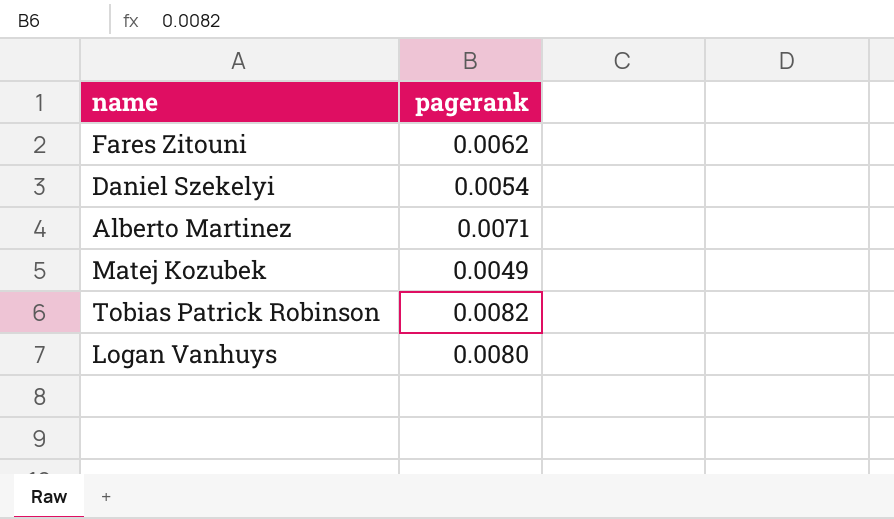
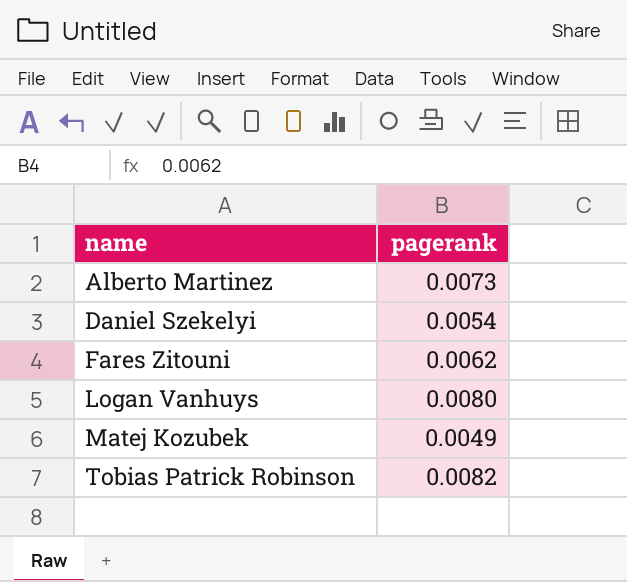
row order: none -> name ascending
Alberto Martinez | pagerank: 0.0071 -> 0.0073

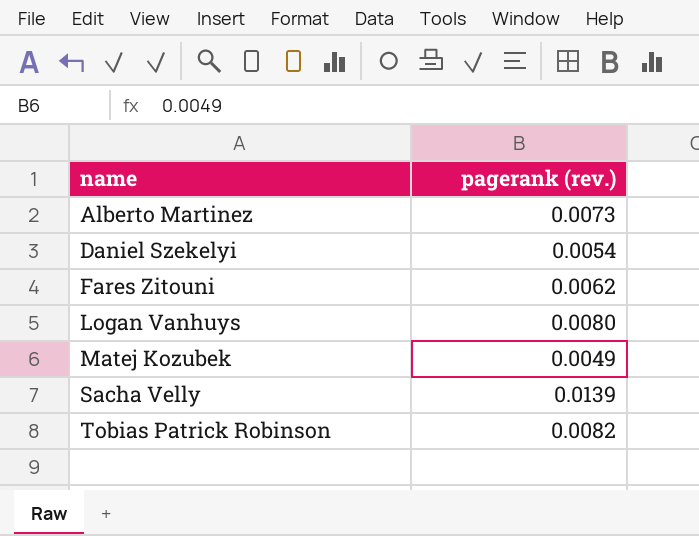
column name: pagerank -> pagerank (rev.)
row Sacha Velly: none -> 0.0139

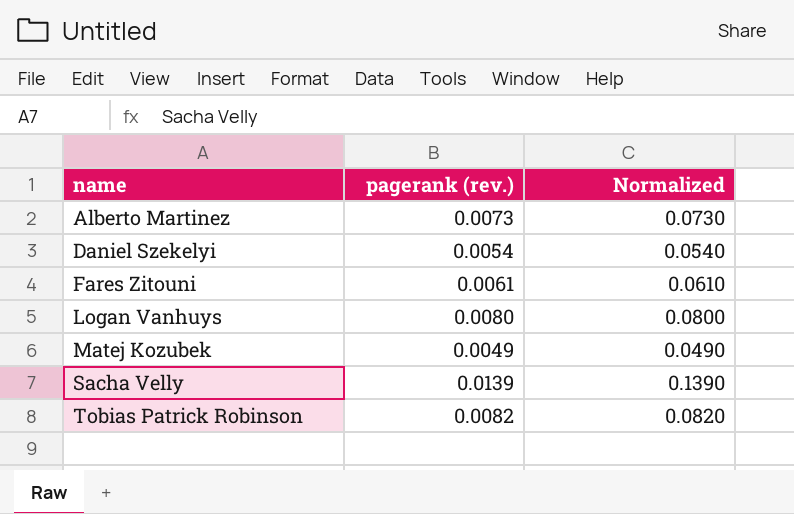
column Normalized | formula: none -> [pagerank (rev.)] * 10
Fares Zitouni | pagerank (rev.): 0.0062 -> 0.0061

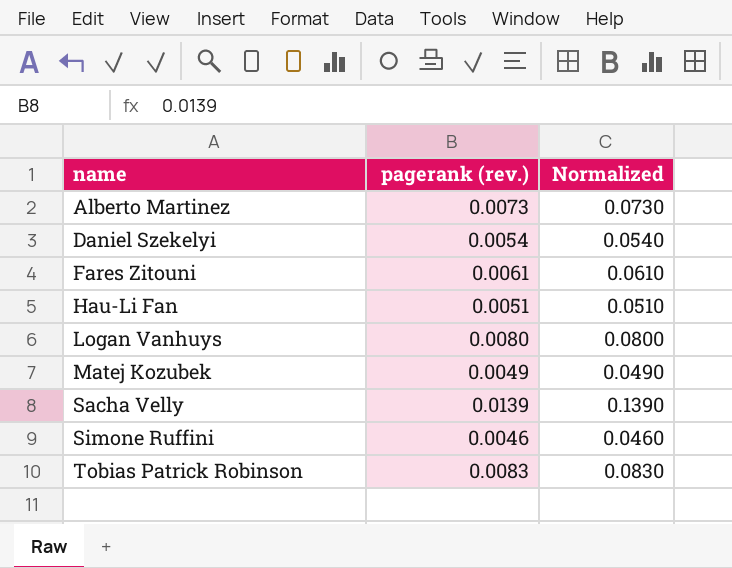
row Hau-Li Fan: none -> 0.0051 | 0.0510
row Simone Ruffini: none -> 0.0046 | 0.0460
Tobias Patrick Robinson | pagerank (rev.): 0.0082 -> 0.0083
Tobias Patrick Robinson | Normalized: 0.0820 -> 0.0830

